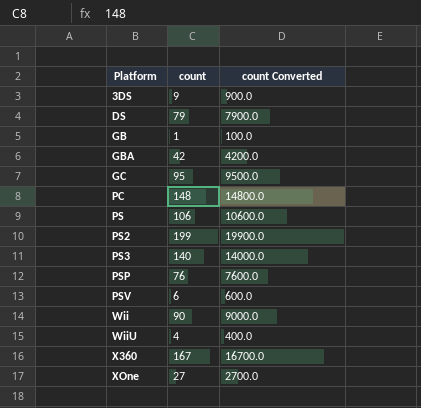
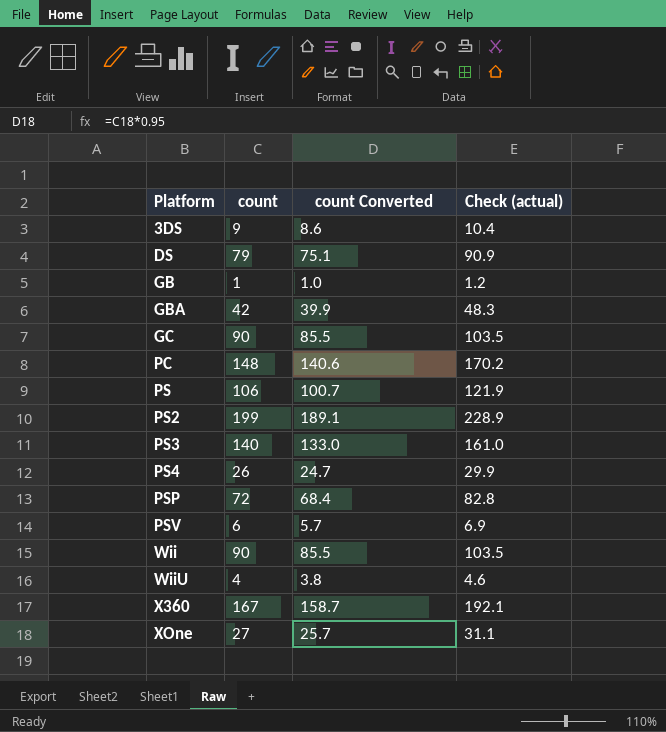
column count Converted | formula: [count] * 100 -> [count] * 0.95
column Check (actual) | formula: none -> [count] * 1.15
GC | count: 95 -> 90
row PS4: none -> 26 | 24.7 | 29.9
PSP | count: 76 -> 72

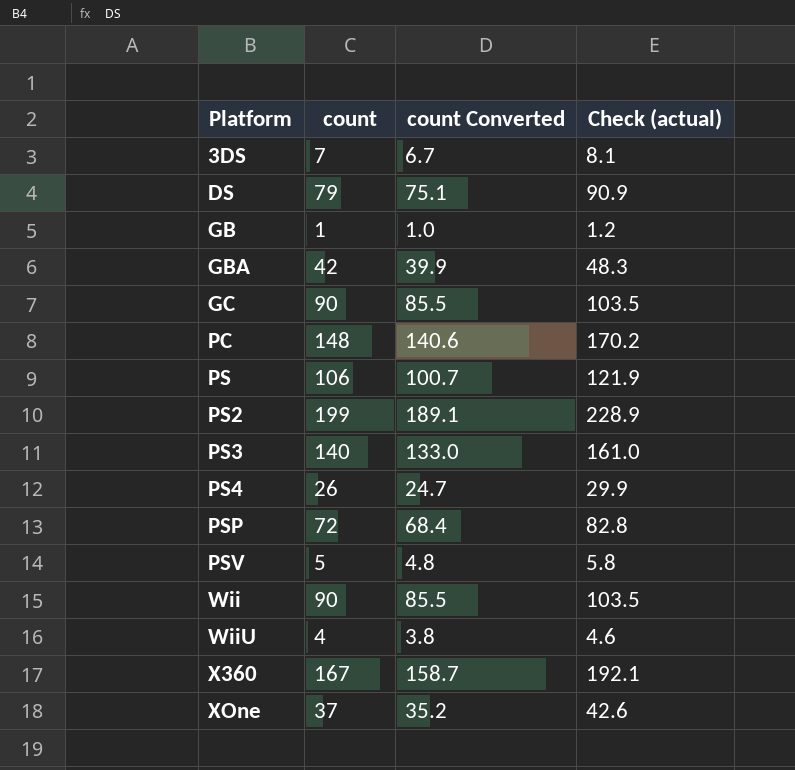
3DS | count: 9 -> 7
3DS | count Converted: 8.6 -> 6.7
3DS | Check (actual): 10.4 -> 8.1
PSV | count: 6 -> 5
PSV | count Converted: 5.7 -> 4.8
PSV | Check (actual): 6.9 -> 5.8
XOne | count: 27 -> 37
XOne | count Converted: 25.7 -> 35.2
XOne | Check (actual): 31.1 -> 42.6

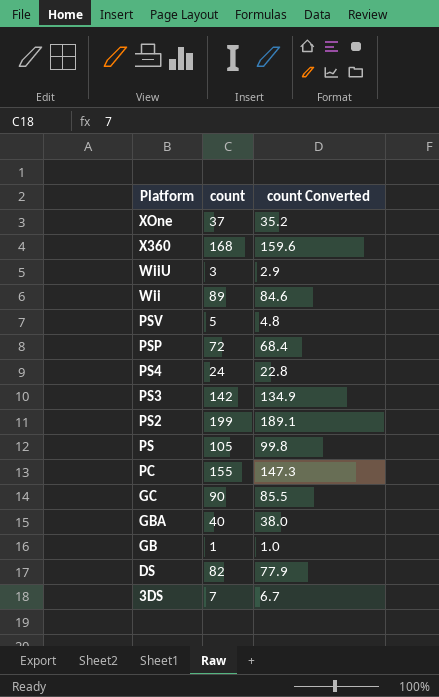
row order: Platform ascending -> Platform descending
column Check (actual) | formula: [count] * 1.15 -> none
X360 | count: 167 -> 168
X360 | count Converted: 158.7 -> 159.6
WiiU | count: 4 -> 3
WiiU | count Converted: 3.8 -> 2.9
Wii | count: 90 -> 89
Wii | count Converted: 85.5 -> 84.6
PS4 | count: 26 -> 24
PS4 | count Converted: 24.7 -> 22.8
PS3 | count: 140 -> 142
PS3 | count Converted: 133.0 -> 134.9
PS | count: 106 -> 105
PS | count Converted: 100.7 -> 99.8
PC | count: 148 -> 155
PC | count Converted: 140.6 -> 147.3
GBA | count: 42 -> 40
GBA | count Converted: 39.9 -> 38.0
DS | count: 79 -> 82
DS | count Converted: 75.1 -> 77.9

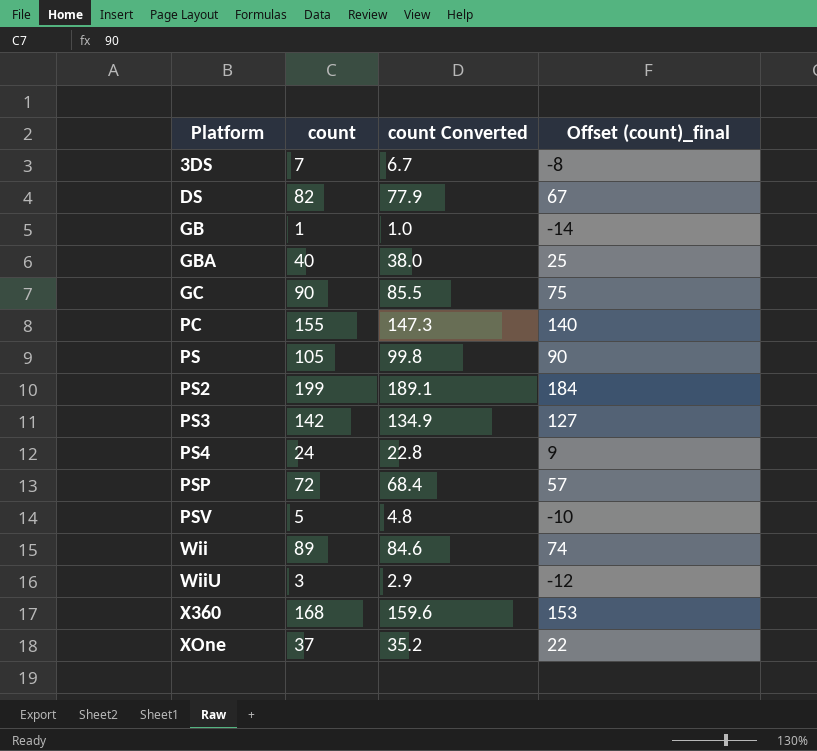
row order: Platform descending -> Platform ascending
column Offset (count)_final | formula: none -> [count] - 15

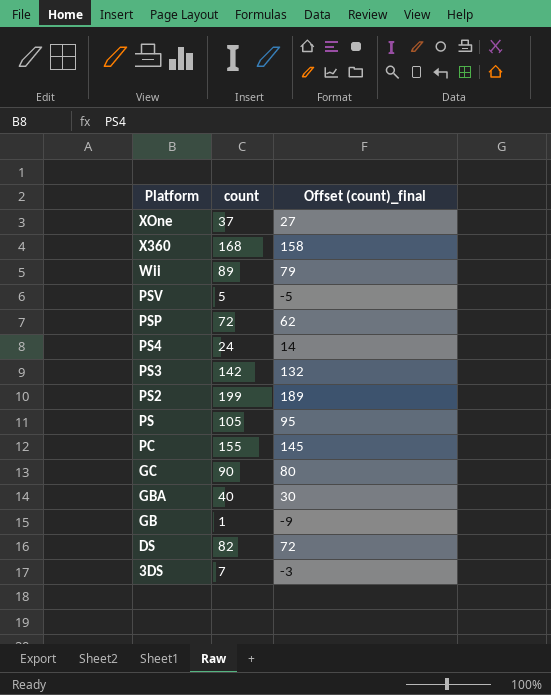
row order: Platform ascending -> Platform descending
column count Converted | formula: [count] * 0.95 -> none
column Offset (count)_final | formula: [count] - 15 -> [count] - 10
row WiiU: 3 | 2.9 | -12 -> none

